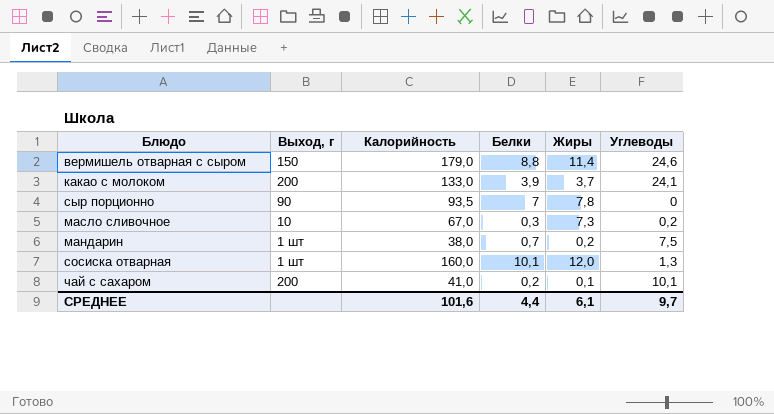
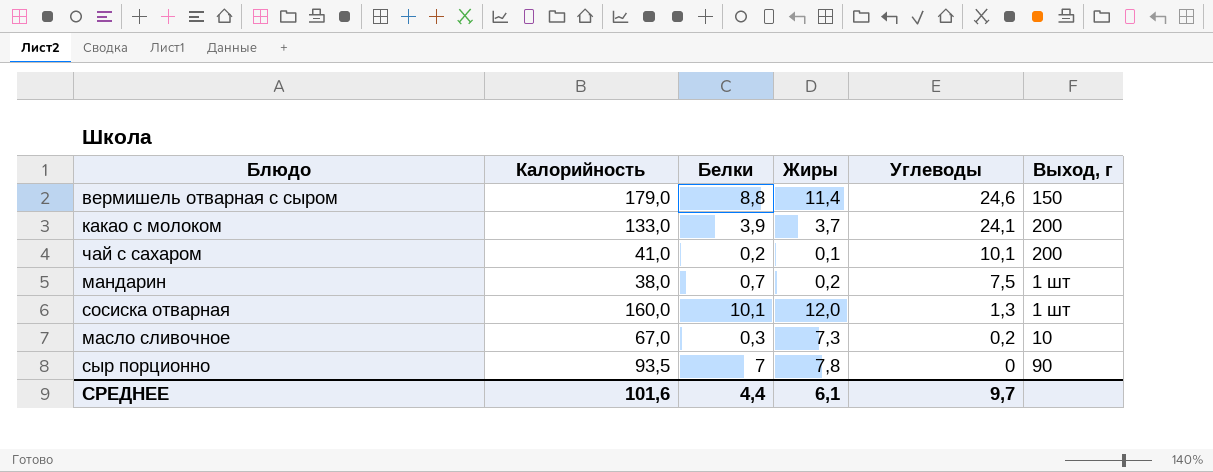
row order: none -> Углеводы descending
column Выход, г | position: 2 -> 6

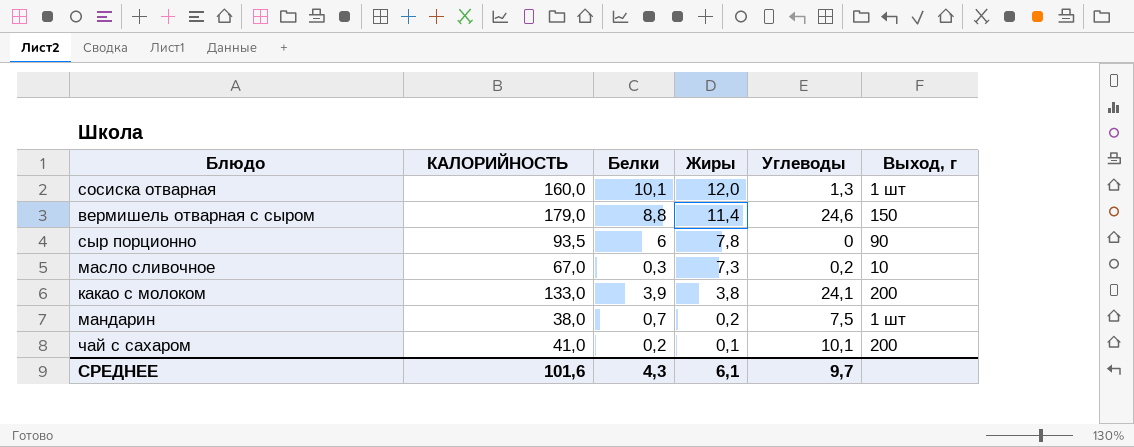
row order: Углеводы descending -> Жиры descending
column name: Калорийность -> КАЛОРИЙНОСТЬ
сыр порционно | Белки: 7 -> 6
какао с молоком | Жиры: 3,7 -> 3,8
СРЕДНЕЕ | Белки: 4,4 -> 4,3

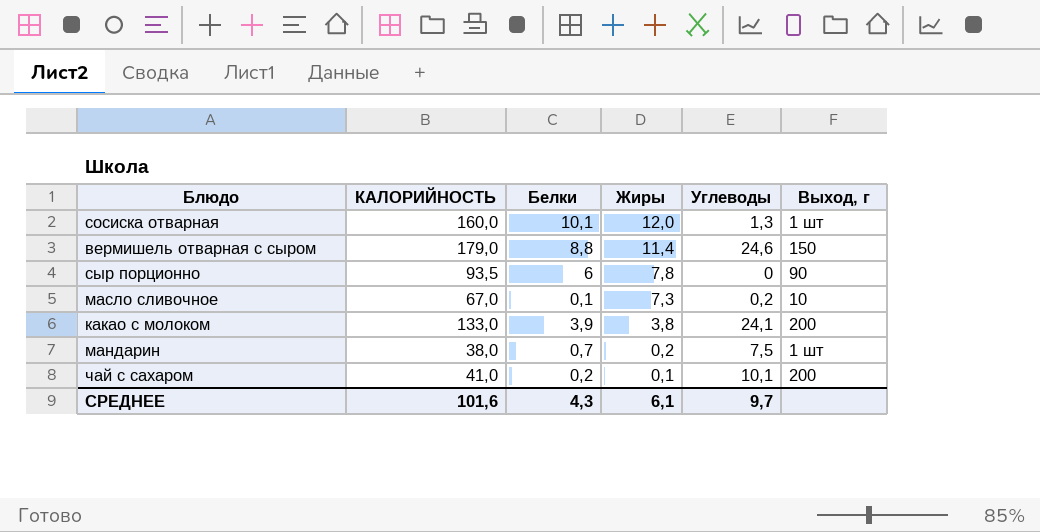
масло сливочное | Белки: 0,3 -> 0,1

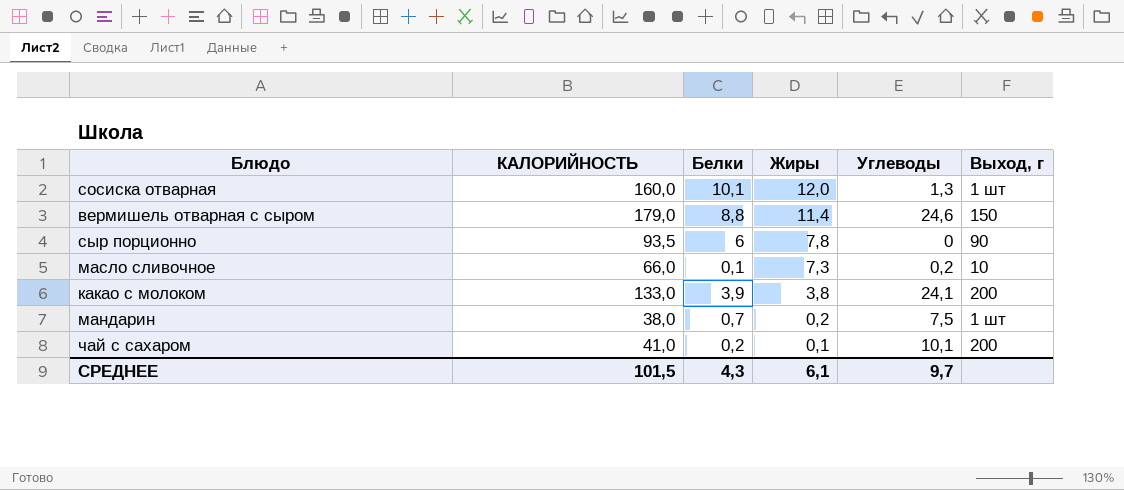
масло сливочное | КАЛОРИЙНОСТЬ: 67,0 -> 66,0
СРЕДНЕЕ | КАЛОРИЙНОСТЬ: 101,6 -> 101,5

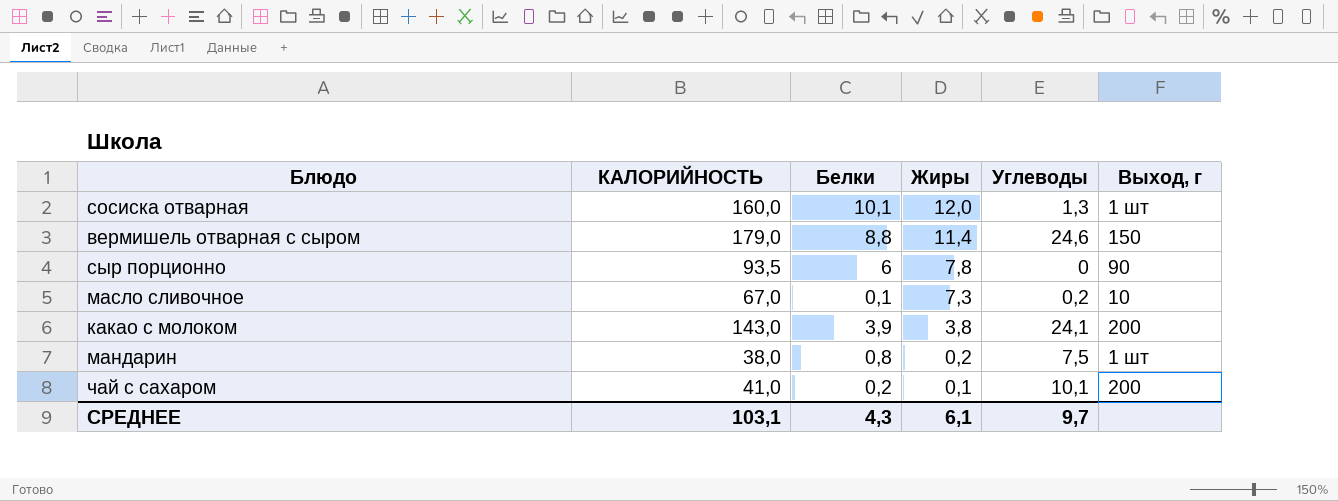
масло сливочное | КАЛОРИЙНОСТЬ: 66,0 -> 67,0
какао с молоком | КАЛОРИЙНОСТЬ: 133,0 -> 143,0
мандарин | Белки: 0,7 -> 0,8
СРЕДНЕЕ | КАЛОРИЙНОСТЬ: 101,5 -> 103,1

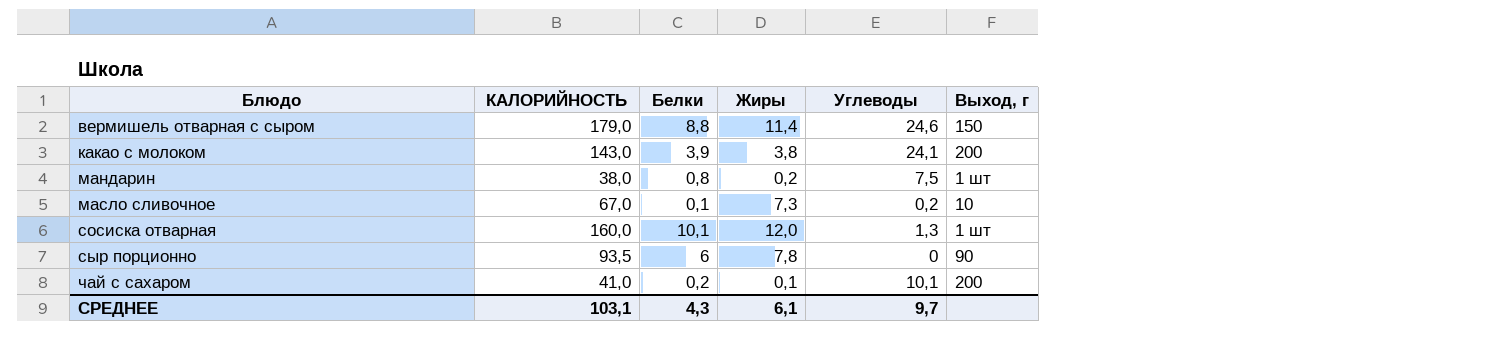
row order: Жиры descending -> Блюдо ascending

